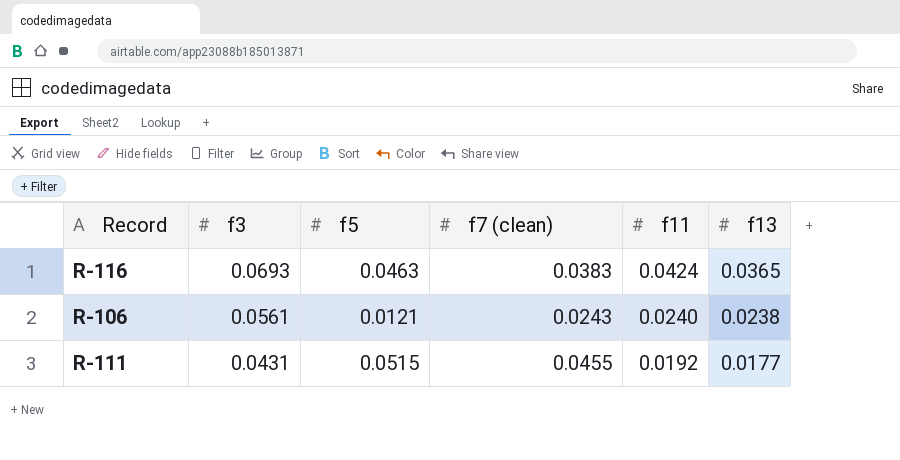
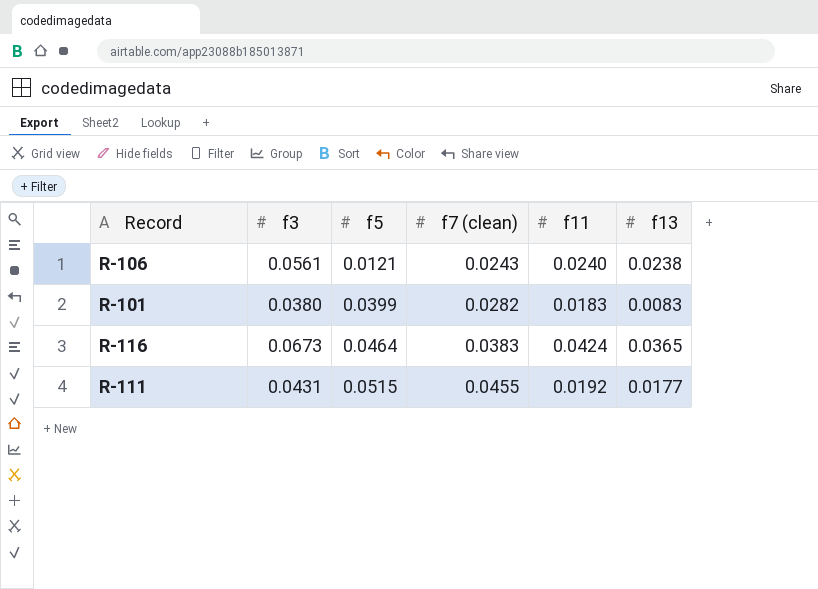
row order: f3 descending -> f5 ascending
row R-101: none -> 0.0380 | 0.0399 | 0.0282 | 0.0183 | 0.0083
R-116 | f3: 0.0693 -> 0.0673
R-116 | f5: 0.0463 -> 0.0464

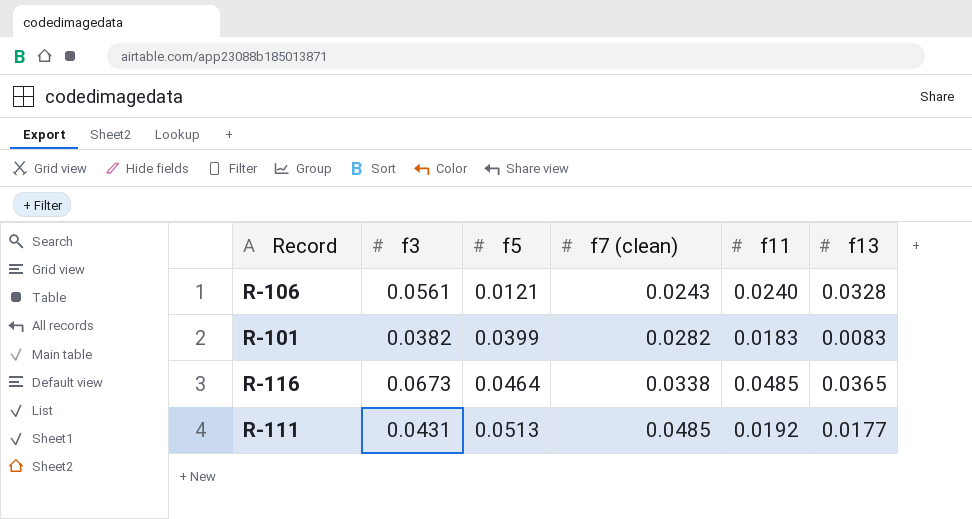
R-106 | f13: 0.0238 -> 0.0328
R-101 | f3: 0.0380 -> 0.0382
R-116 | f7 (clean): 0.0383 -> 0.0338
R-116 | f11: 0.0424 -> 0.0485
R-111 | f5: 0.0515 -> 0.0513
R-111 | f7 (clean): 0.0455 -> 0.0485

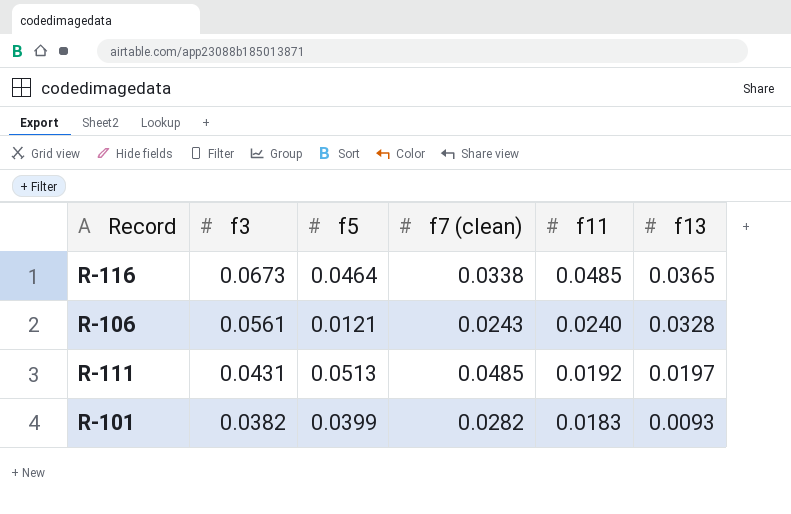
row order: f5 ascending -> f3 descending
R-111 | f13: 0.0177 -> 0.0197
R-101 | f13: 0.0083 -> 0.0093

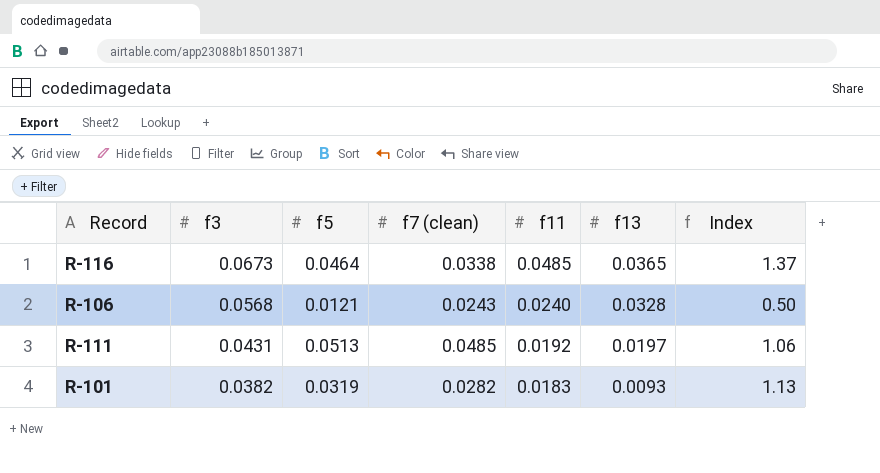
column Index | formula: none -> [f5] / [f7 (clean)]
R-106 | f3: 0.0561 -> 0.0568
R-101 | f5: 0.0399 -> 0.0319

